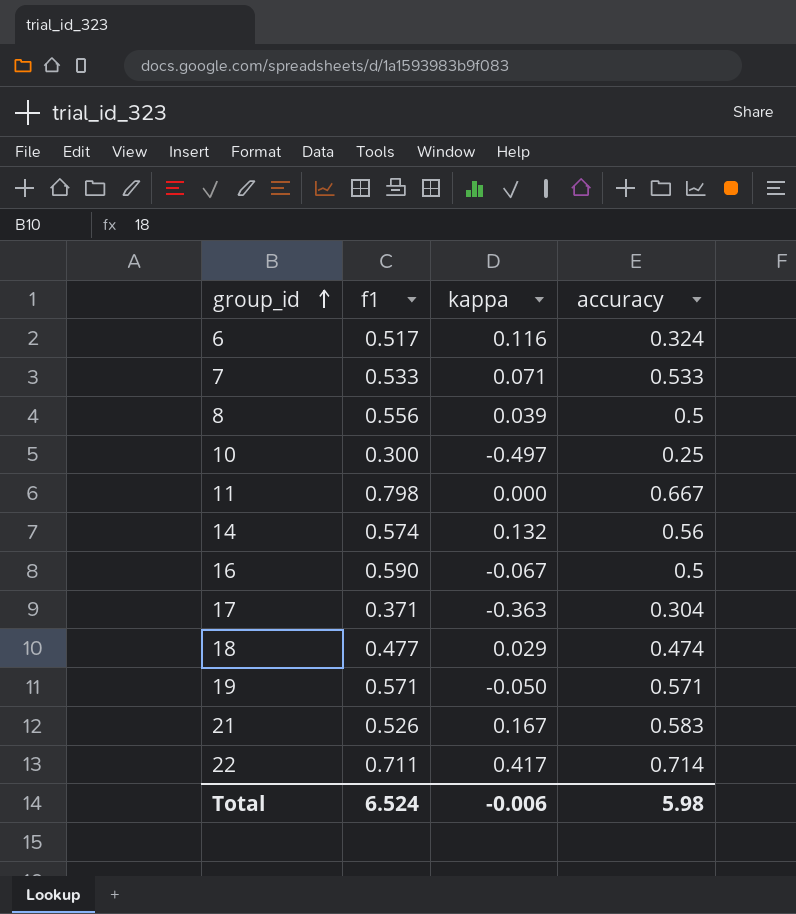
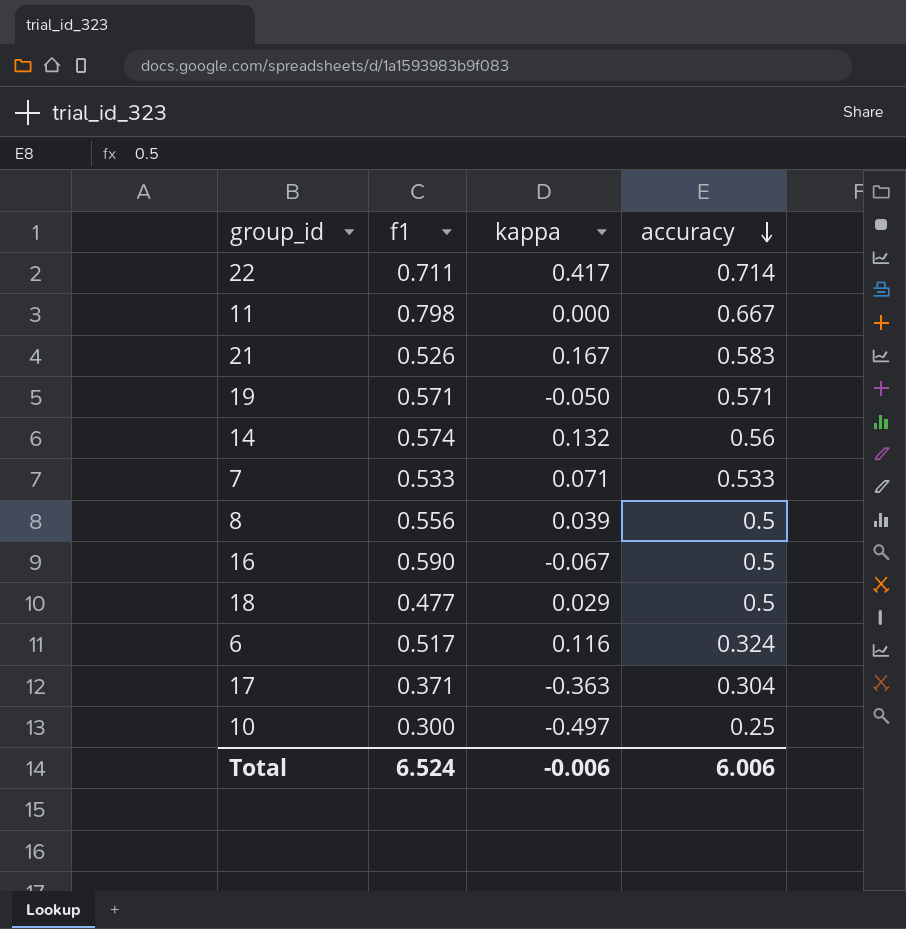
row order: group_id ascending -> accuracy descending
18 | accuracy: 0.474 -> 0.5
Total | accuracy: 5.98 -> 6.006

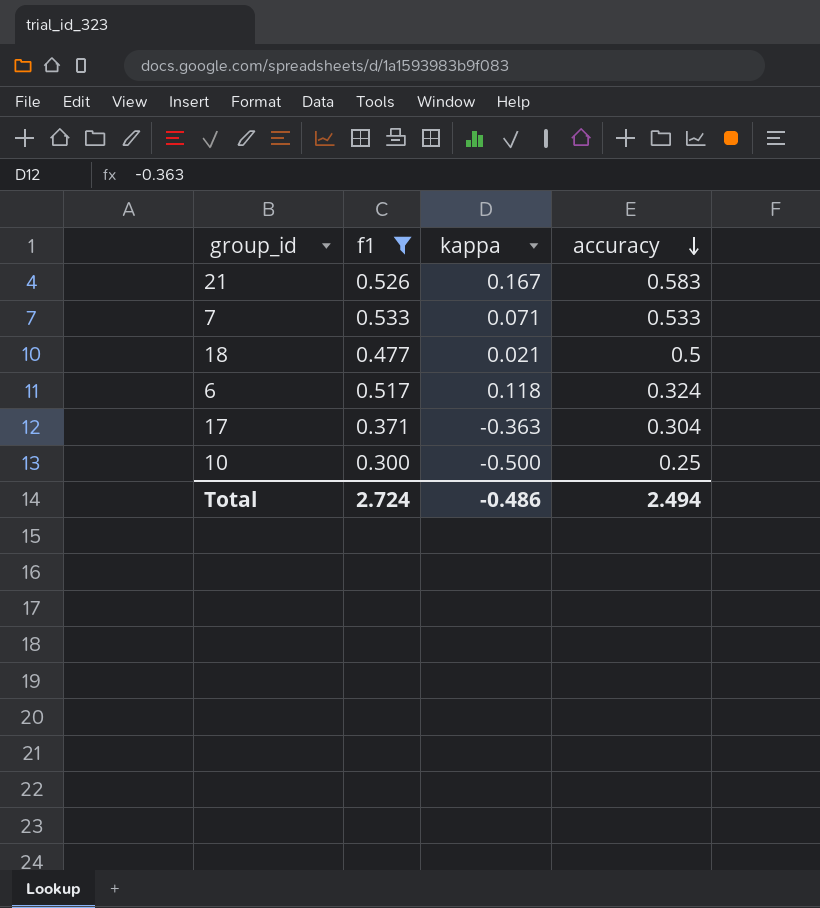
filter: none -> f1 <= 0.533
18 | kappa: 0.029 -> 0.021
6 | kappa: 0.116 -> 0.118
10 | kappa: -0.497 -> -0.500
Total | f1: 6.524 -> 2.724
Total | kappa: -0.006 -> -0.486
Total | accuracy: 6.006 -> 2.494

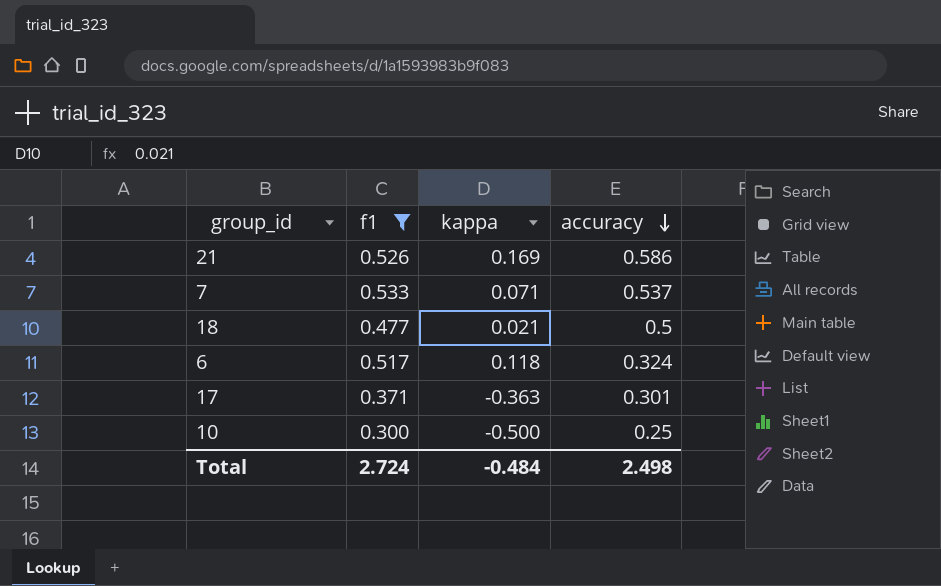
21 | kappa: 0.167 -> 0.169
21 | accuracy: 0.583 -> 0.586
7 | accuracy: 0.533 -> 0.537
17 | accuracy: 0.304 -> 0.301
Total | kappa: -0.486 -> -0.484
Total | accuracy: 2.494 -> 2.498

